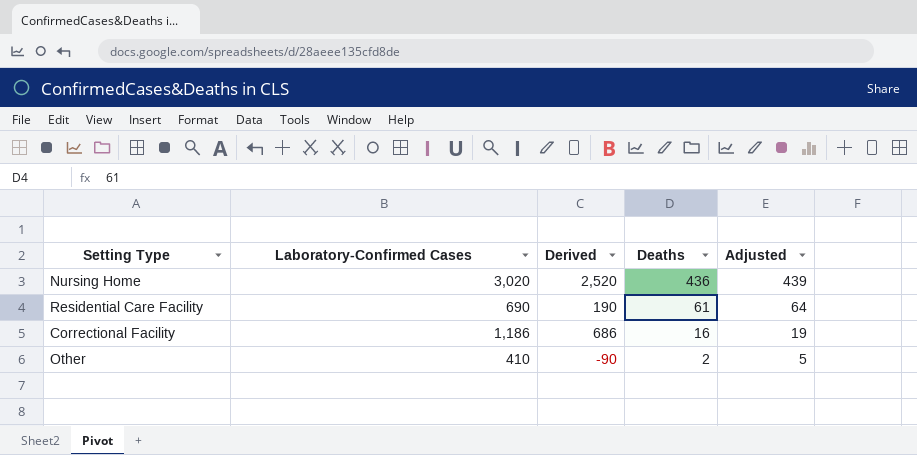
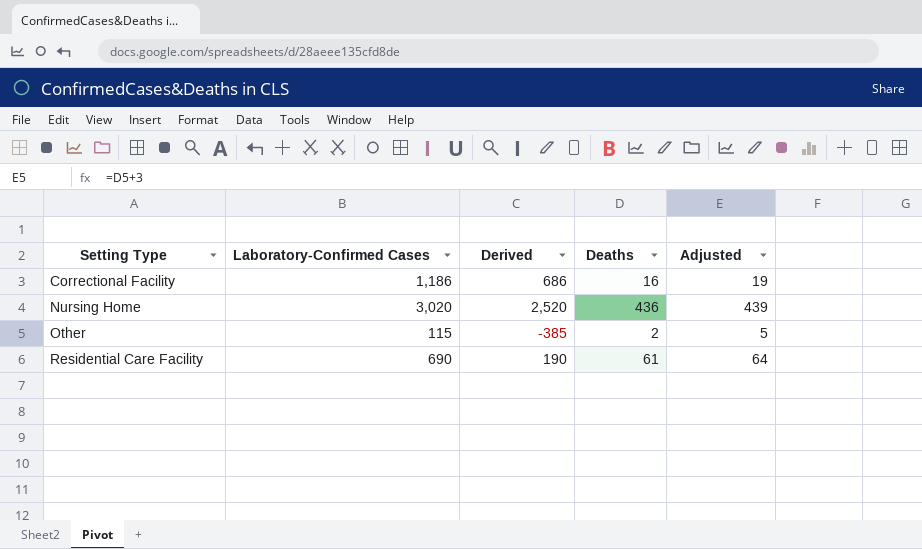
row order: Deaths descending -> Setting Type ascending
Other | Laboratory-Confirmed Cases: 410 -> 115
Other | Derived: -90 -> -385

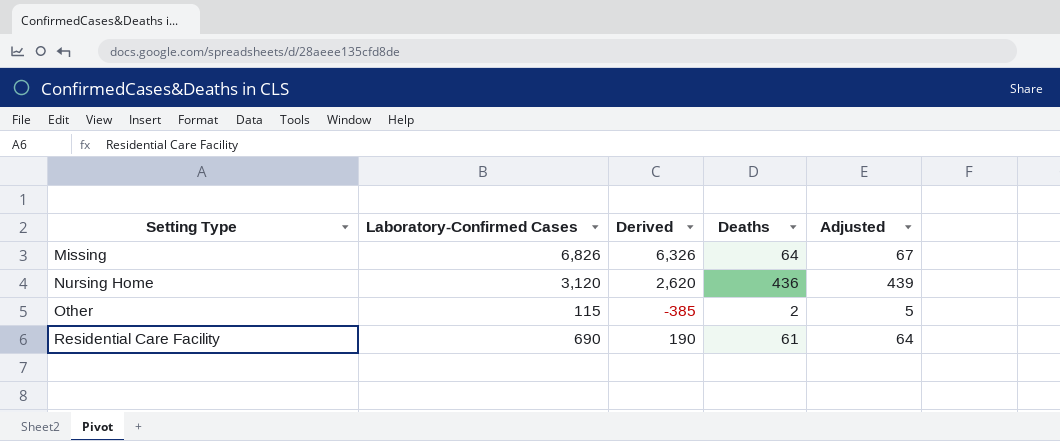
row Correctional Facility: 1,186 | 686 | 16 | 19 -> none
row Missing: none -> 6,826 | 6,326 | 64 | 67
Nursing Home | Laboratory-Confirmed Cases: 3,020 -> 3,120
Nursing Home | Derived: 2,520 -> 2,620

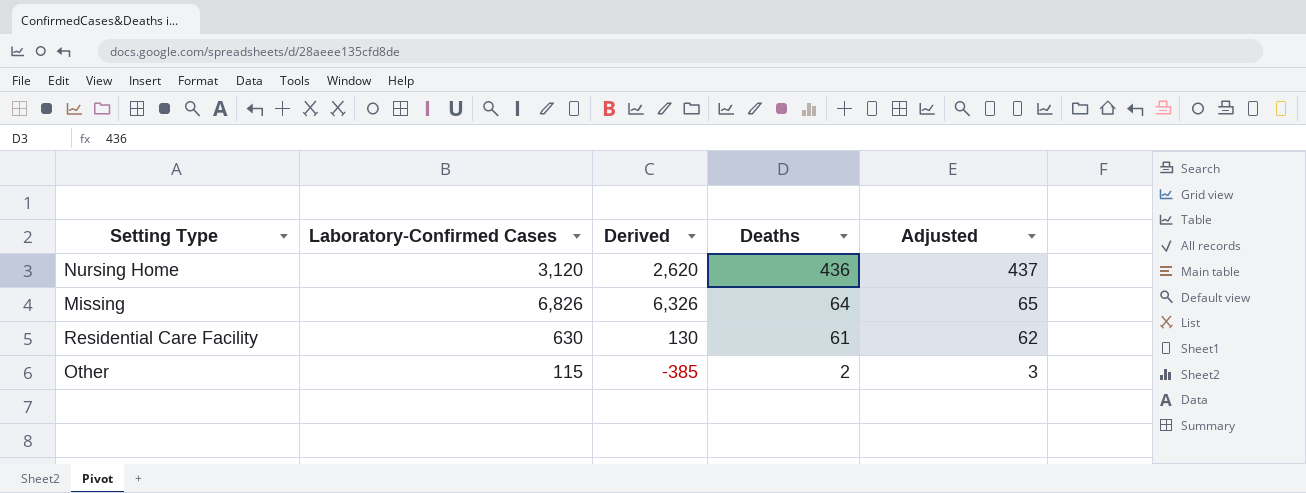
row order: Setting Type ascending -> Deaths descending
column Adjusted | formula: [Deaths] + 3 -> [Deaths] + 1
Residential Care Facility | Laboratory-Confirmed Cases: 690 -> 630
Residential Care Facility | Derived: 190 -> 130

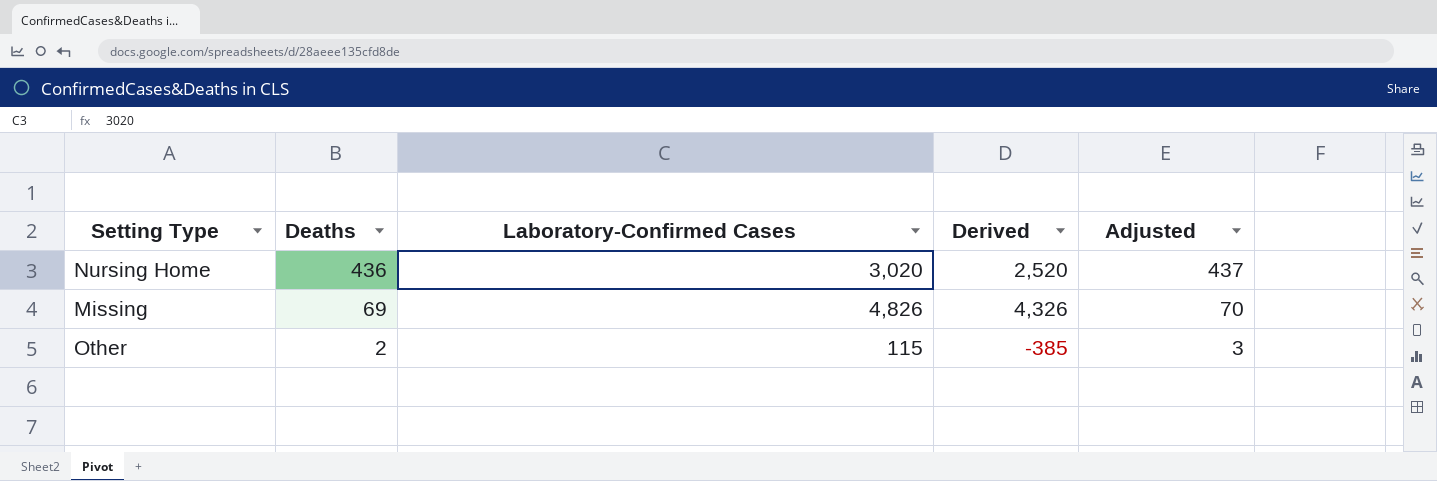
column Deaths | position: 4 -> 2
row Residential Care Facility: 630 | 130 | 61 | 62 -> none
Nursing Home | Laboratory-Confirmed Cases: 3,120 -> 3,020
Nursing Home | Derived: 2,620 -> 2,520
Missing | Deaths: 64 -> 69
Missing | Laboratory-Confirmed Cases: 6,826 -> 4,826
Missing | Derived: 6,326 -> 4,326
Missing | Adjusted: 65 -> 70

